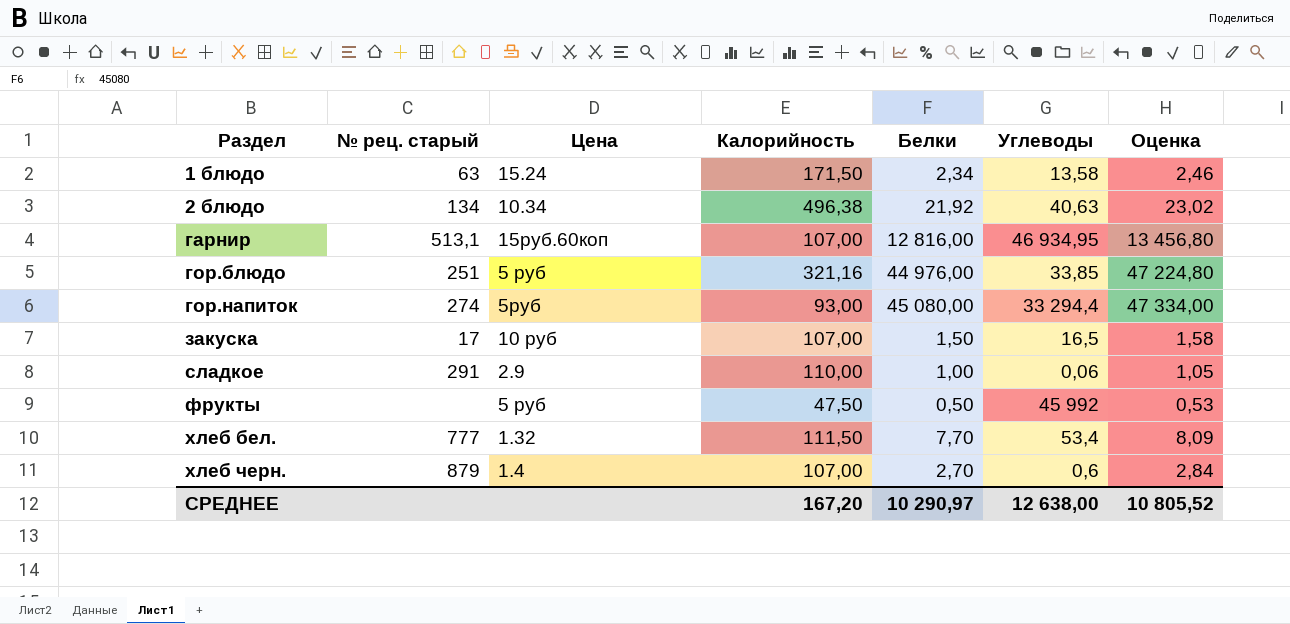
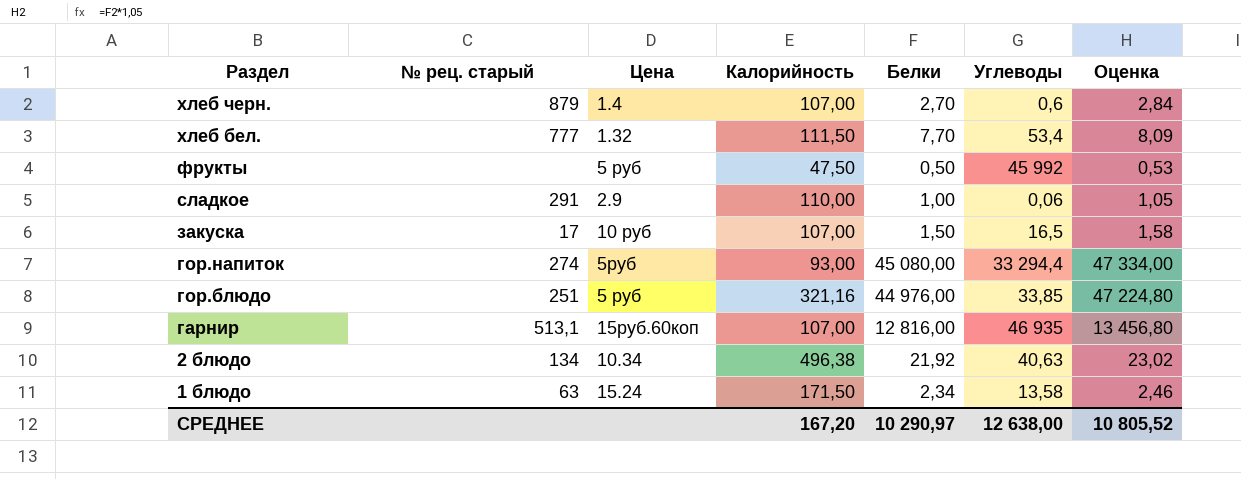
row order: Раздел ascending -> Раздел descending
гарнир | Углеводы: 46 934,95 -> 46 935

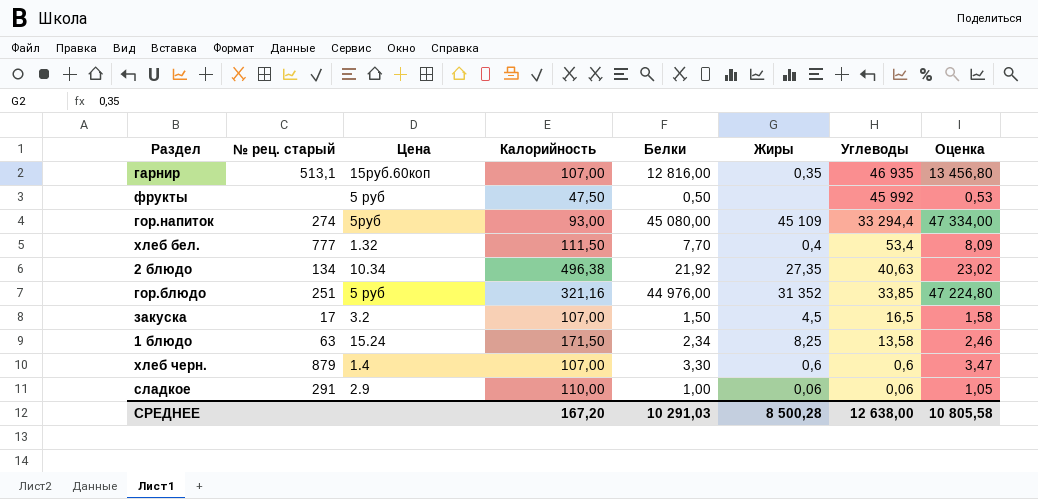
row order: Раздел descending -> Углеводы descending
column Жиры | position: none -> 6
закуска | Цена: 10 руб -> 3.2
хлеб черн. | Белки: 2,70 -> 3,30
хлеб черн. | Оценка: 2,84 -> 3,47
СРЕДНЕЕ | Белки: 10 290,97 -> 10 291,03
СРЕДНЕЕ | Оценка: 10 805,52 -> 10 805,58

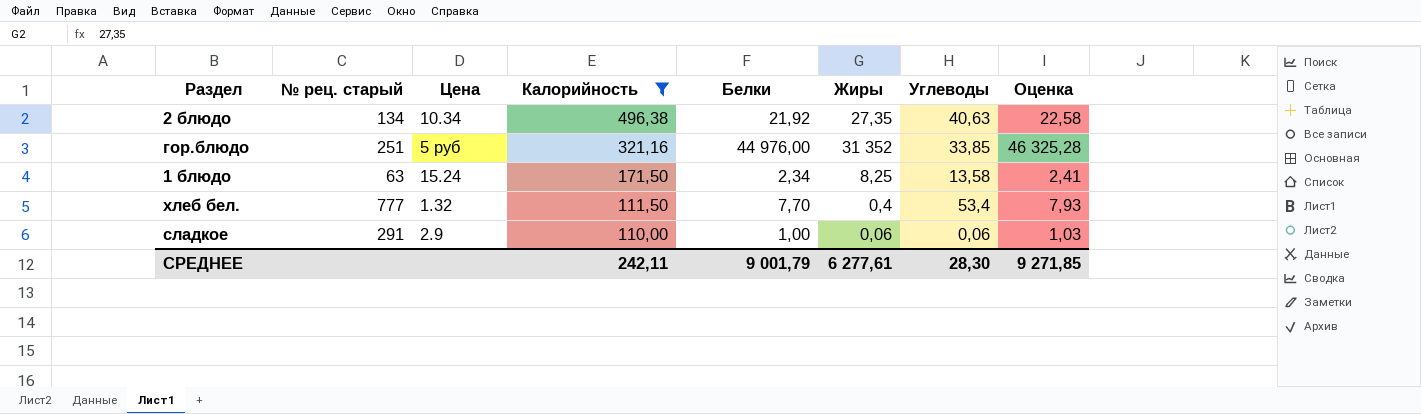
filter: none -> Калорийность >= 110,00
row order: Углеводы descending -> Калорийность descending
column Оценка | formula: [Белки] * 1,05 -> [Белки] * 1,03
СРЕДНЕЕ | Калорийность: 167,20 -> 242,11
СРЕДНЕЕ | Белки: 10 291,03 -> 9 001,79
СРЕДНЕЕ | Жиры: 8 500,28 -> 6 277,61
СРЕДНЕЕ | Углеводы: 12 638,00 -> 28,30
СРЕДНЕЕ | Оценка: 10 805,58 -> 9 271,85

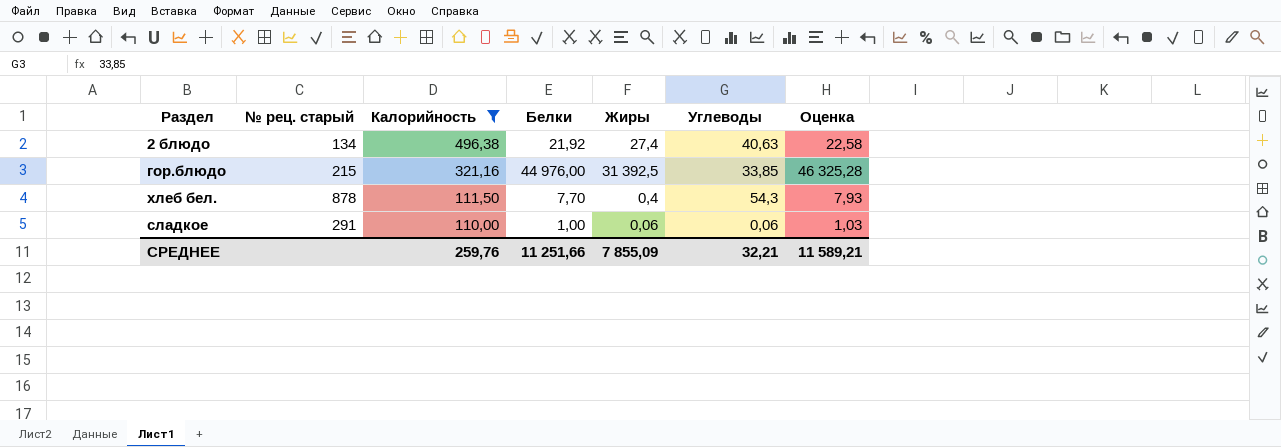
column Цена | position: 3 -> none
row 1 блюдо: 63 | 15.24 | 171,50 | 2,34 | 8,25 | 13,58 | 2,41 -> none
2 блюдо | Жиры: 27,35 -> 27,4
гор.блюдо | № рец. старый: 251 -> 215
гор.блюдо | Жиры: 31 352 -> 31 392,5
хлеб бел. | № рец. старый: 777 -> 878
хлеб бел. | Углеводы: 53,4 -> 54,3
СРЕДНЕЕ | Калорийность: 242,11 -> 259,76
СРЕДНЕЕ | Белки: 9 001,79 -> 11 251,66
СРЕДНЕЕ | Жиры: 6 277,61 -> 7 855,09
СРЕДНЕЕ | Углеводы: 28,30 -> 32,21
СРЕДНЕЕ | Оценка: 9 271,85 -> 11 589,21

